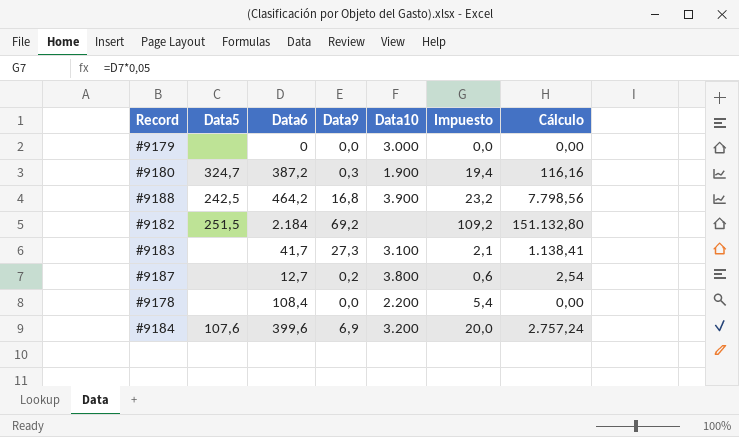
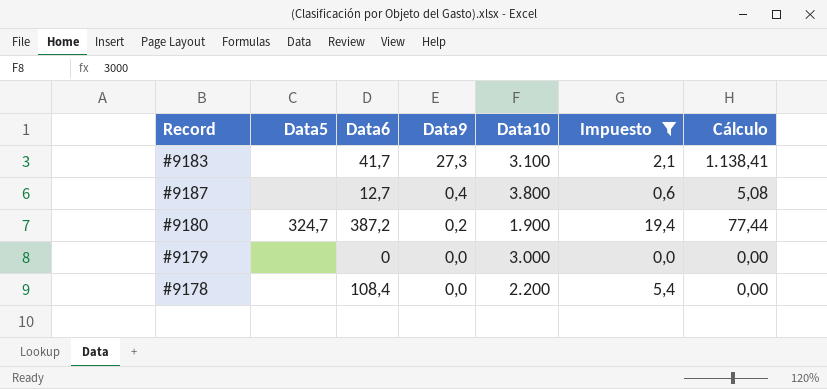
filter: none -> Impuesto <= 19,4
row order: none -> Data9 descending
#9187 | Data9: 0,2 -> 0,4
#9187 | Cálculo: 2,54 -> 5,08
#9180 | Data9: 0,3 -> 0,2
#9180 | Cálculo: 116,16 -> 77,44

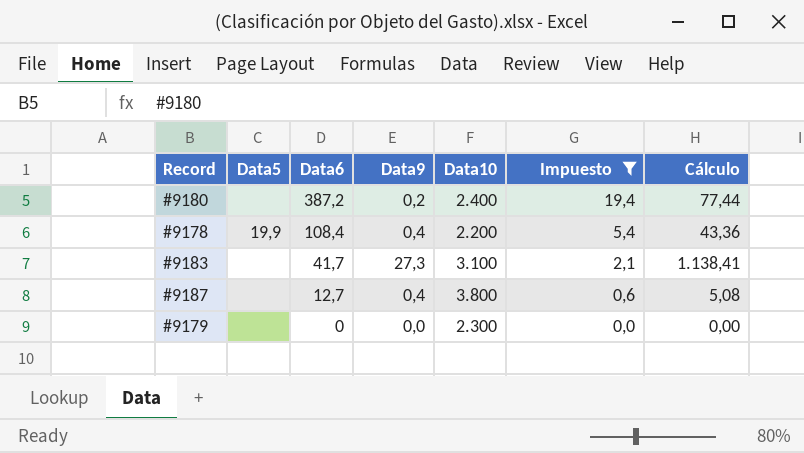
row order: Data9 descending -> Data6 descending
#9180 | Data5: 324,7 -> none
#9180 | Data10: 1.900 -> 2.400
#9178 | Data5: none -> 19,9
#9178 | Data9: 0,0 -> 0,4
#9178 | Cálculo: 0,00 -> 43,36
#9179 | Data10: 3.000 -> 2.300

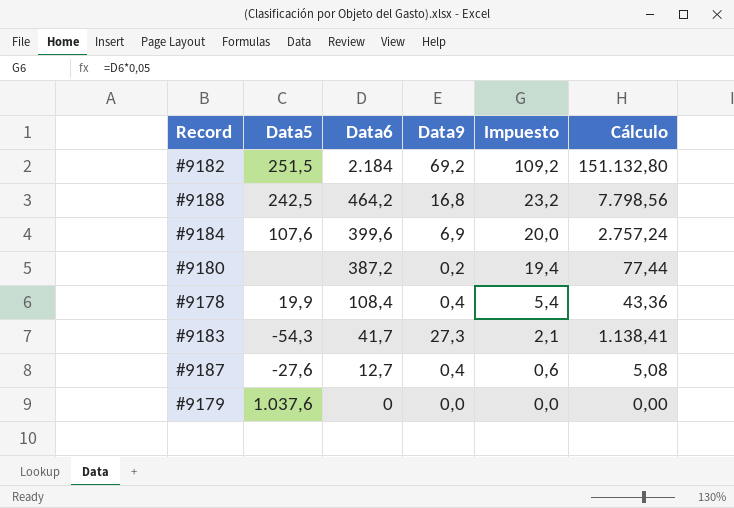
filter: Impuesto <= 19,4 -> none
column Data10 | position: 5 -> none
#9183 | Data5: none -> -54,3
#9187 | Data5: none -> -27,6
#9179 | Data5: none -> 1.037,6

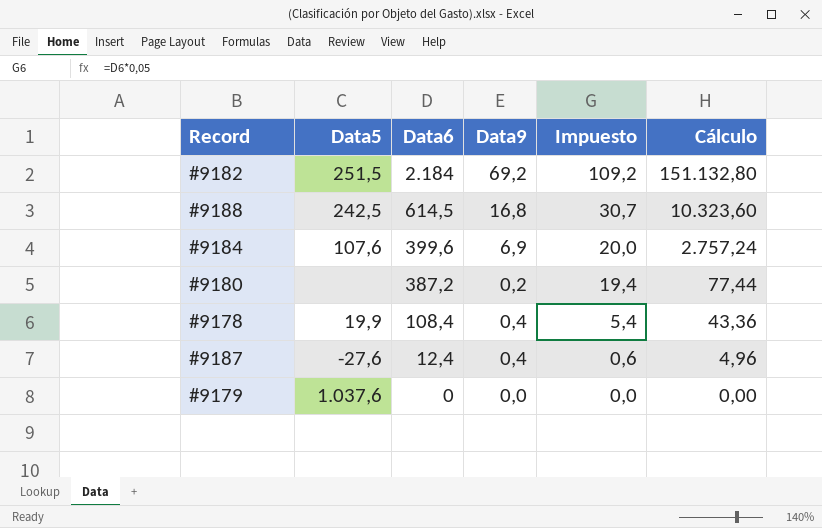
row #9183: -54,3 | 41,7 | 27,3 | 2,1 | 1.138,41 -> none
#9188 | Data6: 464,2 -> 614,5
#9188 | Impuesto: 23,2 -> 30,7
#9188 | Cálculo: 7.798,56 -> 10.323,60
#9187 | Data6: 12,7 -> 12,4
#9187 | Cálculo: 5,08 -> 4,96

